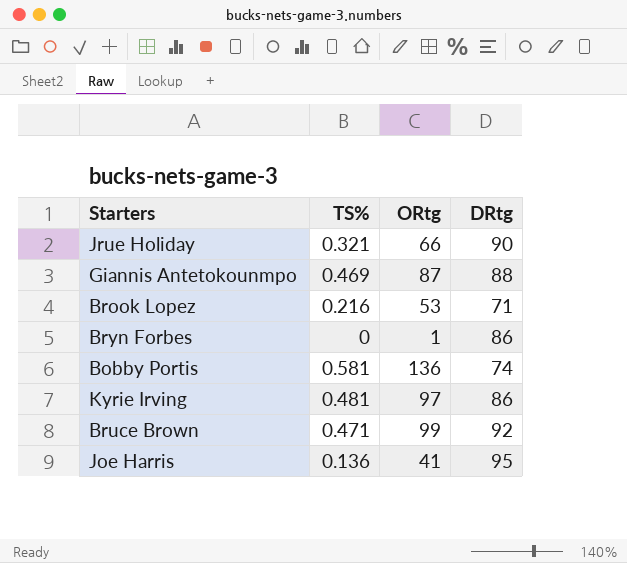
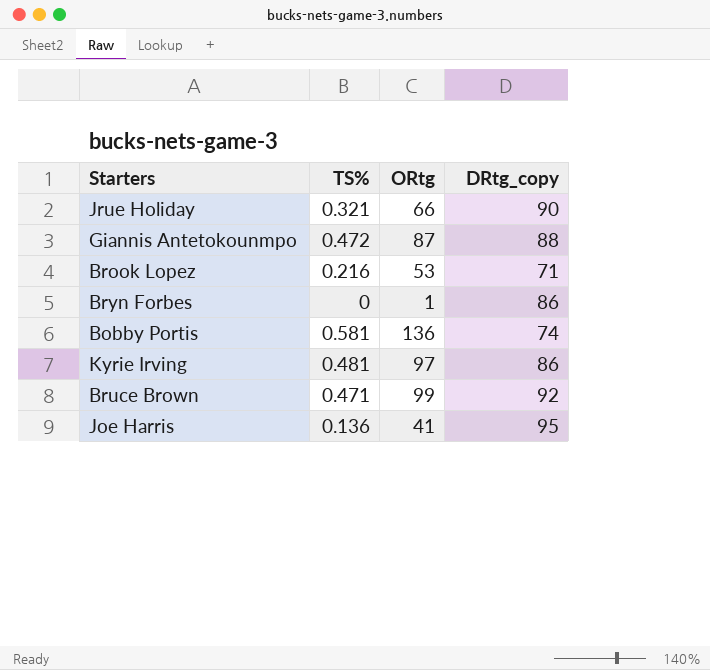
column name: DRtg -> DRtg_copy
Giannis Antetokounmpo | TS%: 0.469 -> 0.472

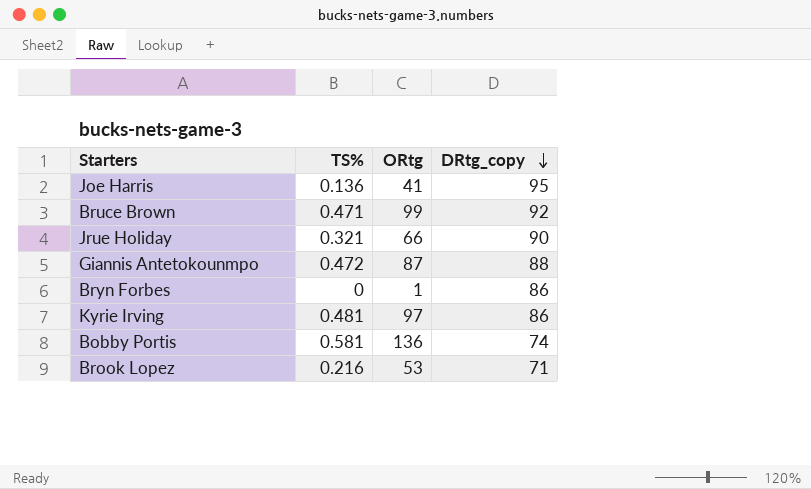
row order: none -> DRtg_copy descending

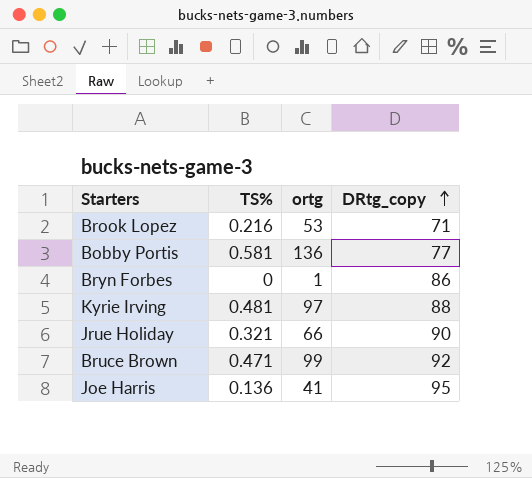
row order: DRtg_copy descending -> DRtg_copy ascending
column name: ORtg -> ortg
row Giannis Antetokounmpo: 0.472 | 87 | 88 -> none
Bobby Portis | DRtg_copy: 74 -> 77
Kyrie Irving | DRtg_copy: 86 -> 88

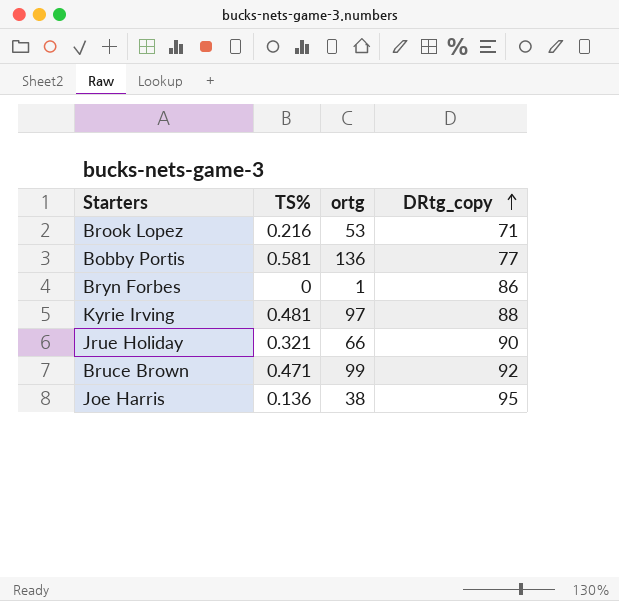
Joe Harris | ortg: 41 -> 38

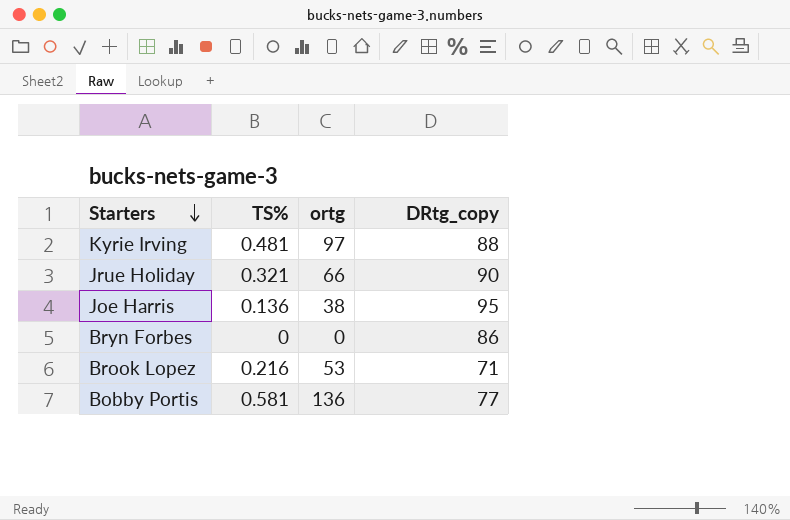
row order: DRtg_copy ascending -> Starters descending
row Bruce Brown: 0.471 | 99 | 92 -> none
Bryn Forbes | ortg: 1 -> 0

